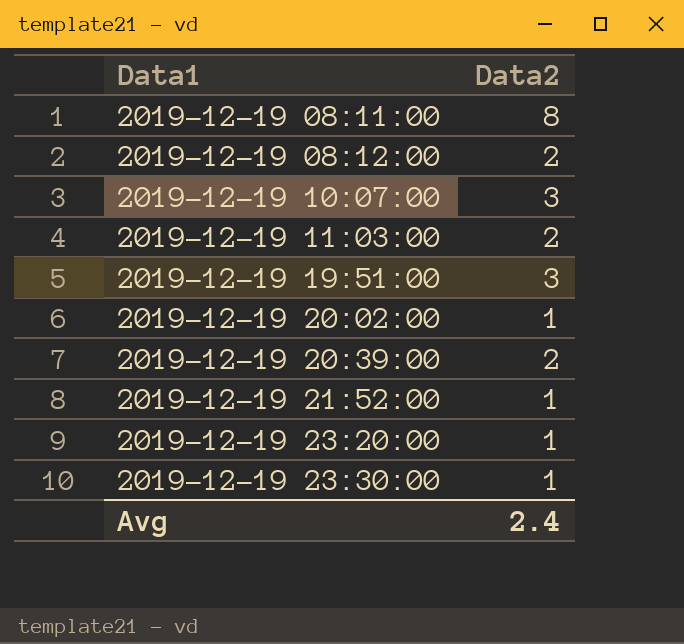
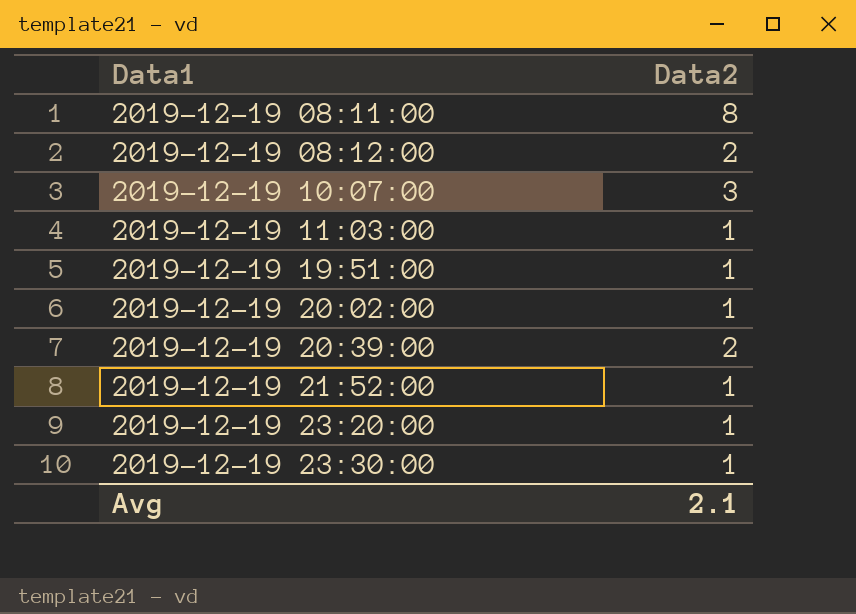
2019-12-19 11:03:00 | Data2: 2 -> 1
2019-12-19 19:51:00 | Data2: 3 -> 1
Avg | Data2: 2.4 -> 2.1

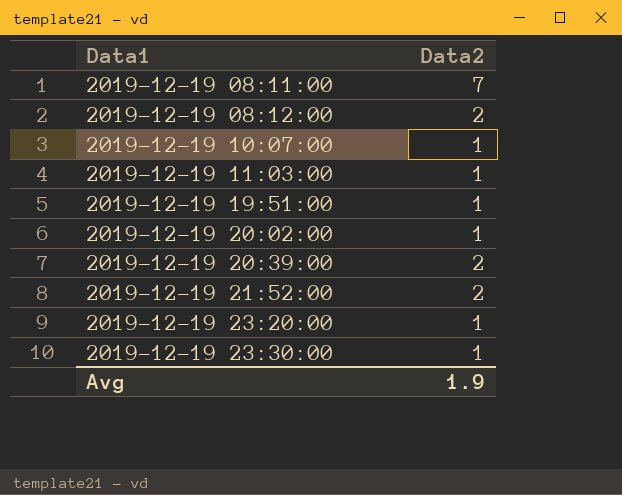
2019-12-19 08:11:00 | Data2: 8 -> 7
2019-12-19 10:07:00 | Data2: 3 -> 1
2019-12-19 21:52:00 | Data2: 1 -> 2
Avg | Data2: 2.1 -> 1.9

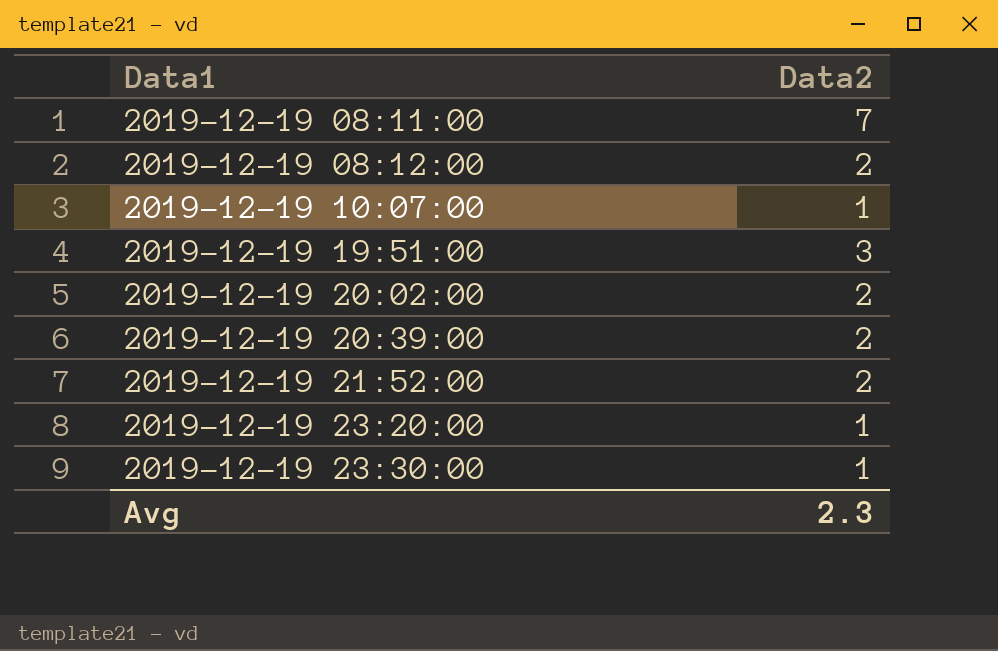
row 2019-12-19 11:03:00: 1 -> none
2019-12-19 19:51:00 | Data2: 1 -> 3
2019-12-19 20:02:00 | Data2: 1 -> 2
Avg | Data2: 1.9 -> 2.3

